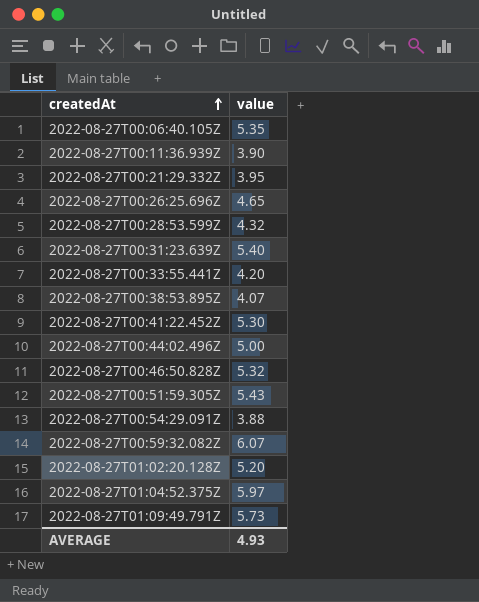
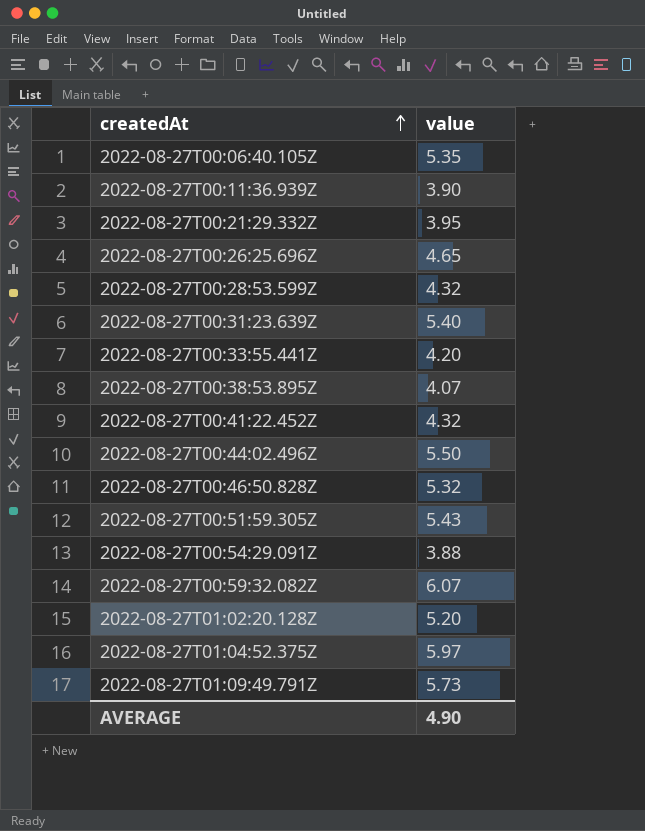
2022-08-27T00:41:22.452Z | value: 5.30 -> 4.32
2022-08-27T00:44:02.496Z | value: 5.00 -> 5.50
AVERAGE | value: 4.93 -> 4.90

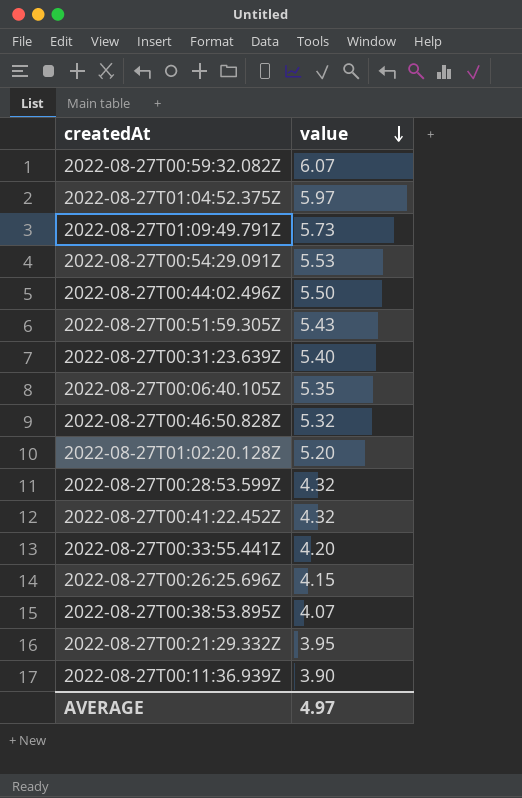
row order: createdAt ascending -> value descending
2022-08-27T00:54:29.091Z | value: 3.88 -> 5.53
2022-08-27T00:26:25.696Z | value: 4.65 -> 4.15
AVERAGE | value: 4.90 -> 4.97

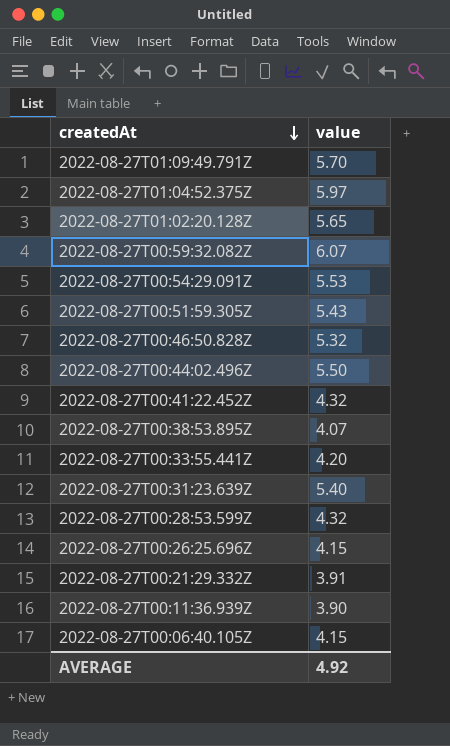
row order: value descending -> createdAt descending
2022-08-27T01:09:49.791Z | value: 5.73 -> 5.70
2022-08-27T01:02:20.128Z | value: 5.20 -> 5.65
2022-08-27T00:21:29.332Z | value: 3.95 -> 3.91
2022-08-27T00:06:40.105Z | value: 5.35 -> 4.15
AVERAGE | value: 4.97 -> 4.92

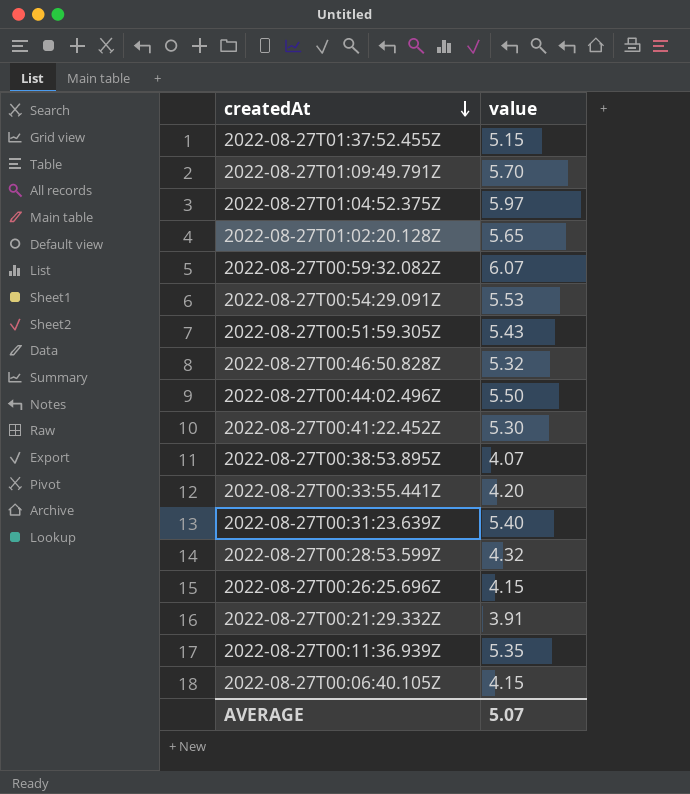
row 2022-08-27T01:37:52.455Z: none -> 5.15
2022-08-27T00:41:22.452Z | value: 4.32 -> 5.30
2022-08-27T00:11:36.939Z | value: 3.90 -> 5.35
AVERAGE | value: 4.92 -> 5.07

